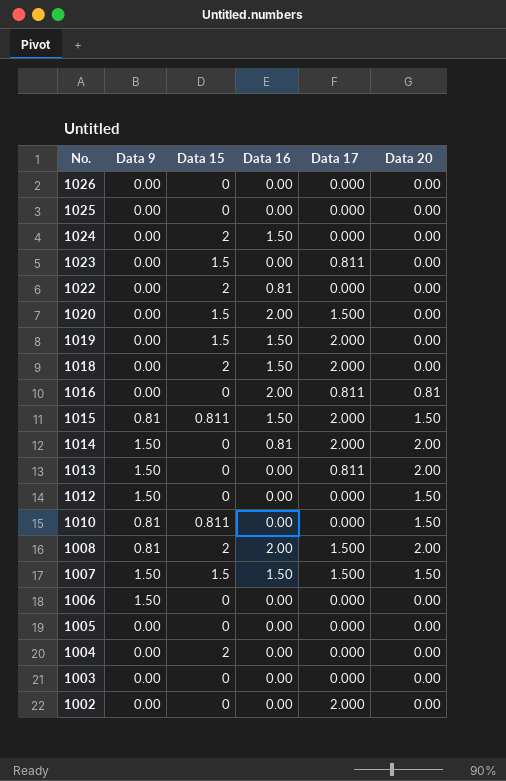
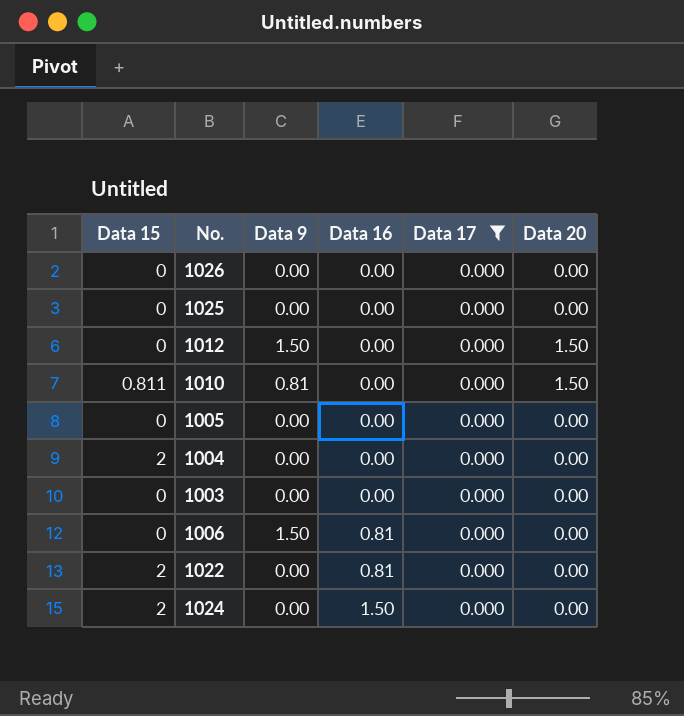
filter: none -> Data 17 = 0.000
row order: No. descending -> Data 16 ascending
column Data 15 | position: 3 -> 1
1006 | Data 16: 0.00 -> 0.81

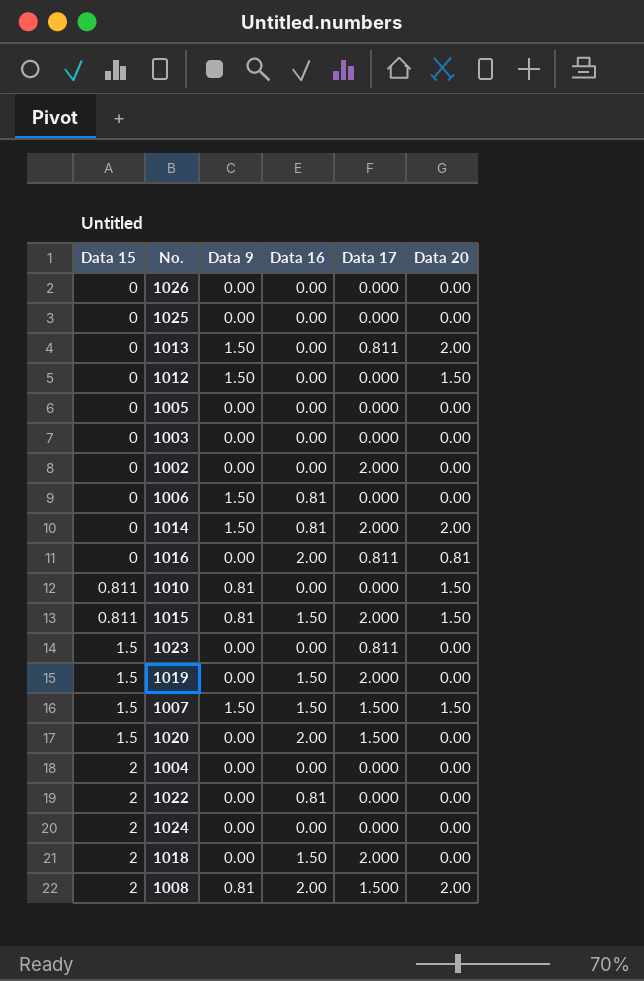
filter: Data 17 = 0.000 -> none
row order: Data 16 ascending -> Data 15 ascending
1024 | Data 16: 1.50 -> 0.00

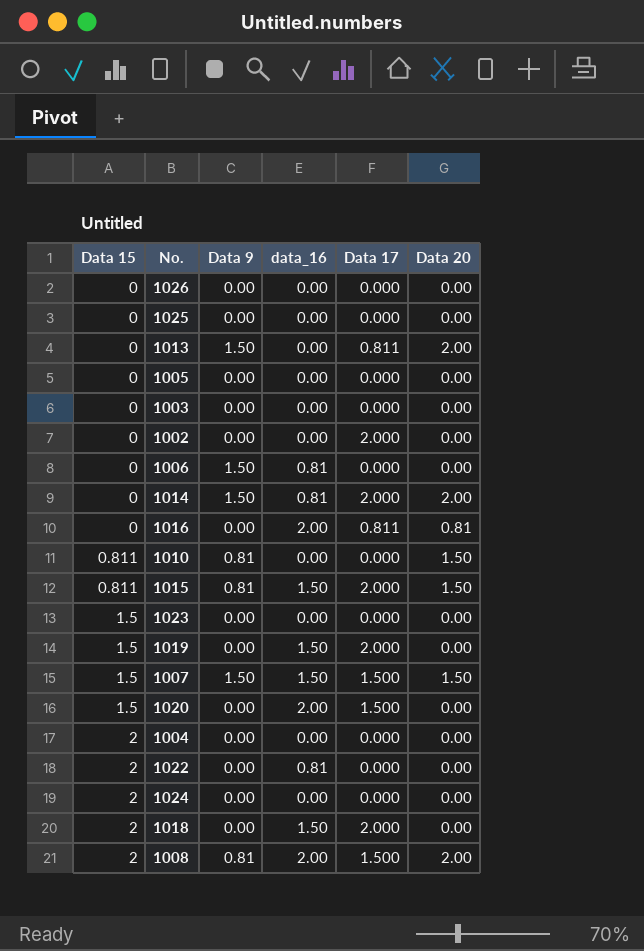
column name: Data 16 -> data_16
row 1012: 0 | 1.50 | 0.00 | 0.000 | 1.50 -> none
1023 | Data 17: 0.811 -> 0.000

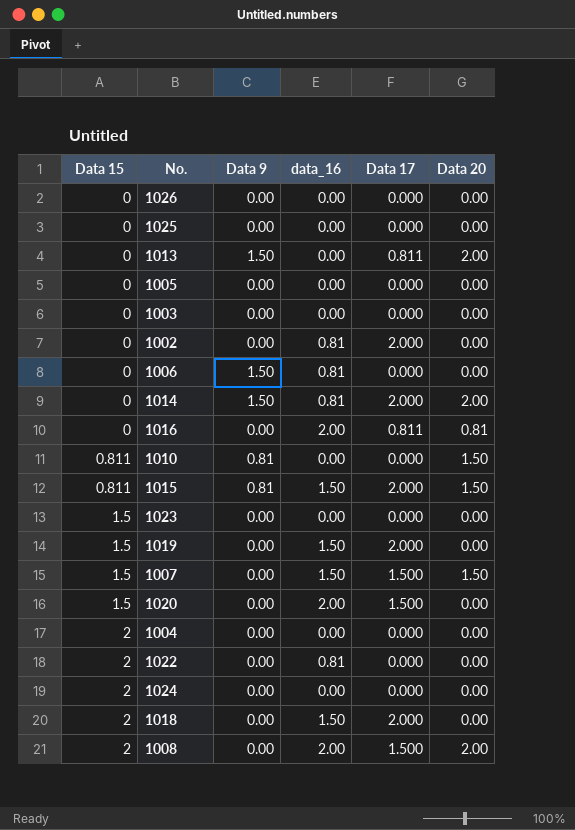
1002 | data_16: 0.00 -> 0.81
1007 | Data 9: 1.50 -> 0.00
1008 | Data 9: 0.81 -> 0.00

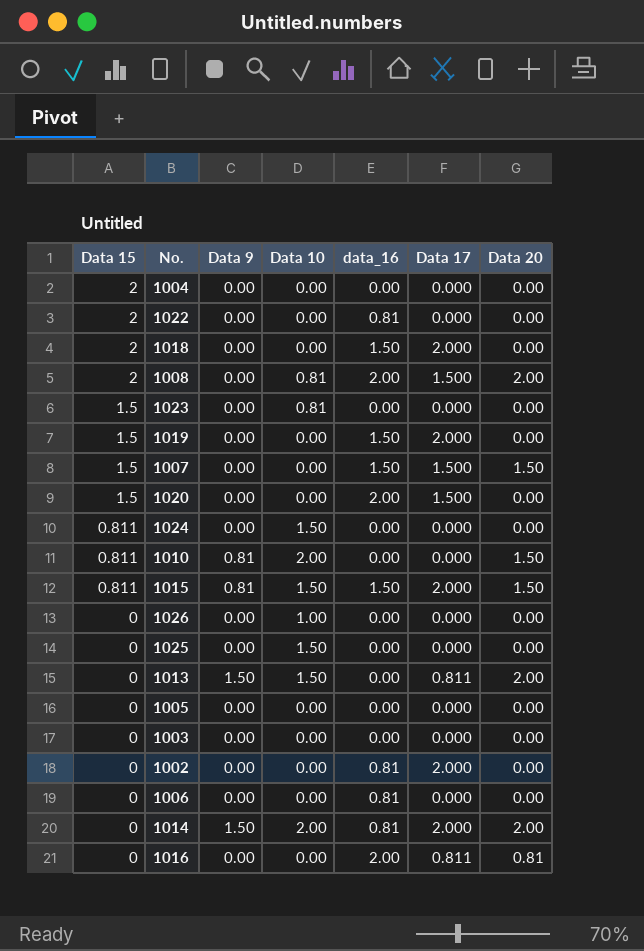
row order: Data 15 ascending -> Data 15 descending
column Data 10 | position: none -> 4
1024 | Data 15: 2 -> 0.811
1006 | Data 9: 1.50 -> 0.00

